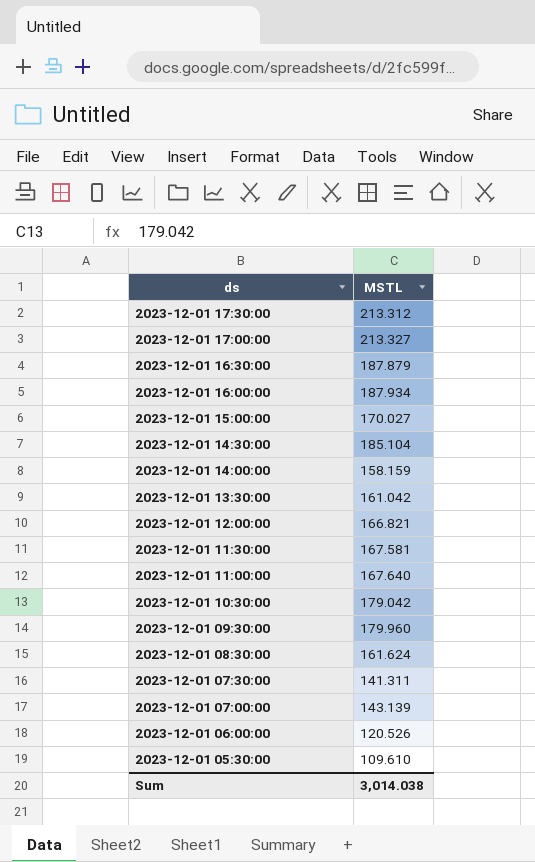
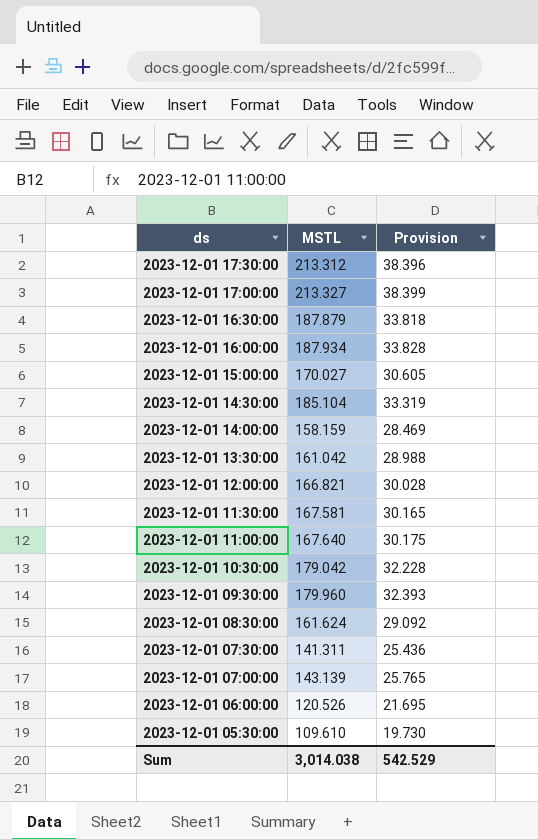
column Provision | formula: none -> [MSTL] * 0.18

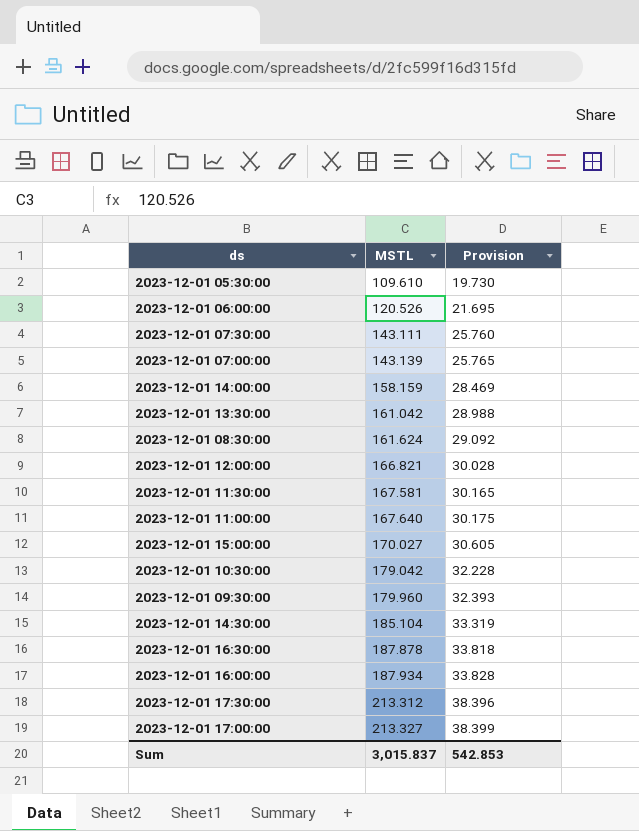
row order: ds descending -> MSTL ascending
2023-12-01 07:30:00 | MSTL: 141.311 -> 143.111
2023-12-01 07:30:00 | Provision: 25.436 -> 25.760
2023-12-01 16:30:00 | MSTL: 187.879 -> 187.878
Sum | MSTL: 3,014.038 -> 3,015.837
Sum | Provision: 542.529 -> 542.853

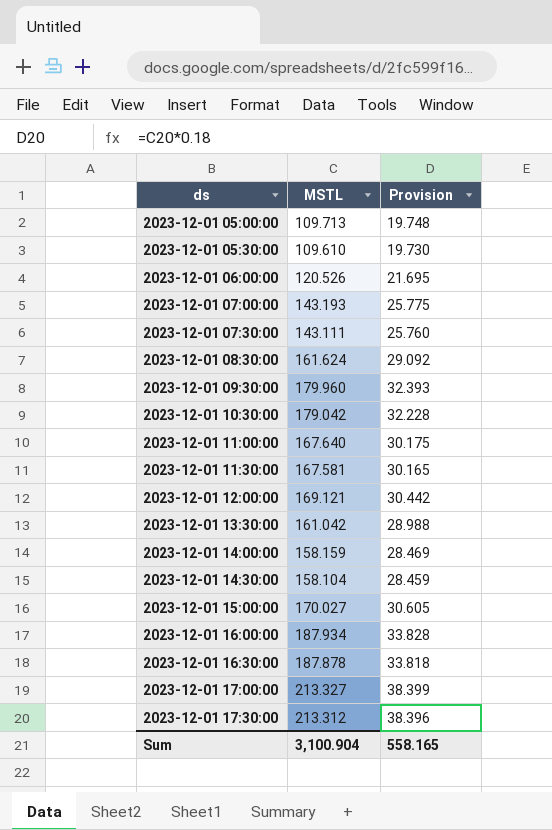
row order: MSTL ascending -> ds ascending
row 2023-12-01 05:00:00: none -> 109.713 | 19.748
2023-12-01 07:00:00 | MSTL: 143.139 -> 143.193
2023-12-01 07:00:00 | Provision: 25.765 -> 25.775
2023-12-01 12:00:00 | MSTL: 166.821 -> 169.121
2023-12-01 12:00:00 | Provision: 30.028 -> 30.442
2023-12-01 14:30:00 | MSTL: 185.104 -> 158.104
2023-12-01 14:30:00 | Provision: 33.319 -> 28.459
Sum | MSTL: 3,015.837 -> 3,100.904
Sum | Provision: 542.853 -> 558.165

